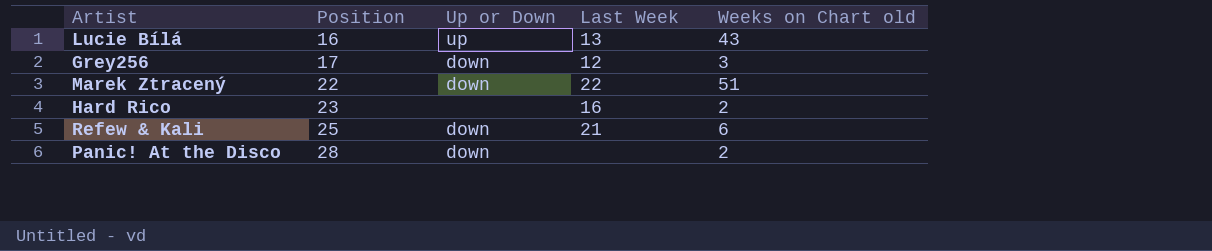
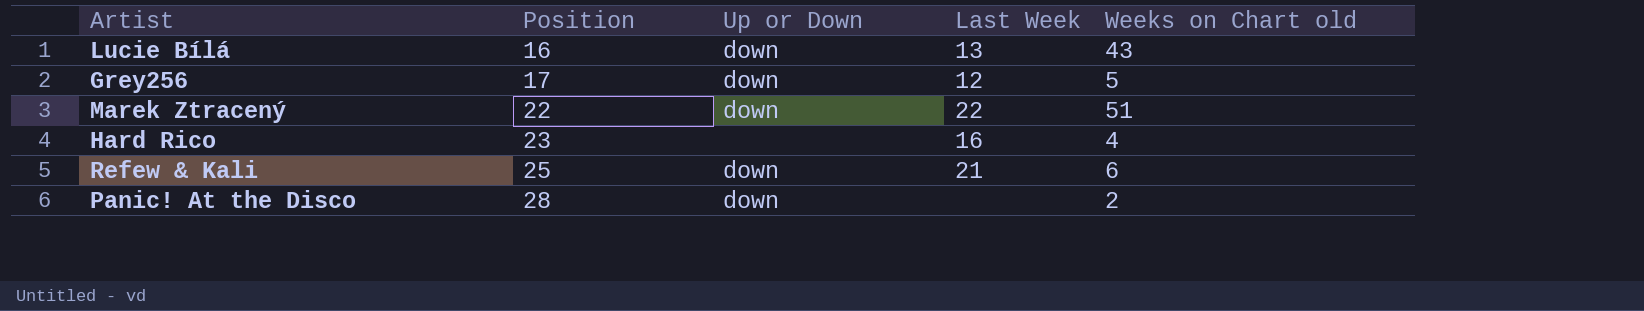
Lucie Bílá | Up or Down: up -> down
Grey256 | Weeks on Chart old: 3 -> 5
Hard Rico | Weeks on Chart old: 2 -> 4

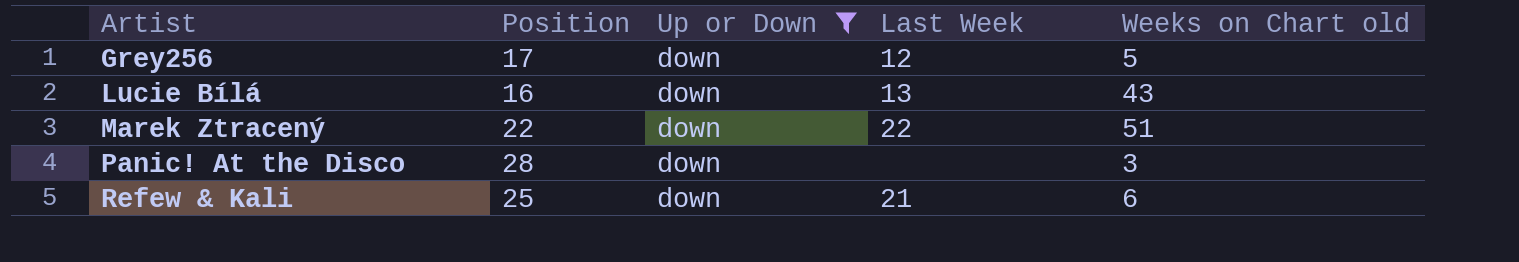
filter: none -> Up or Down = down
row order: Position ascending -> Artist ascending
Panic! At the Disco | Weeks on Chart old: 2 -> 3

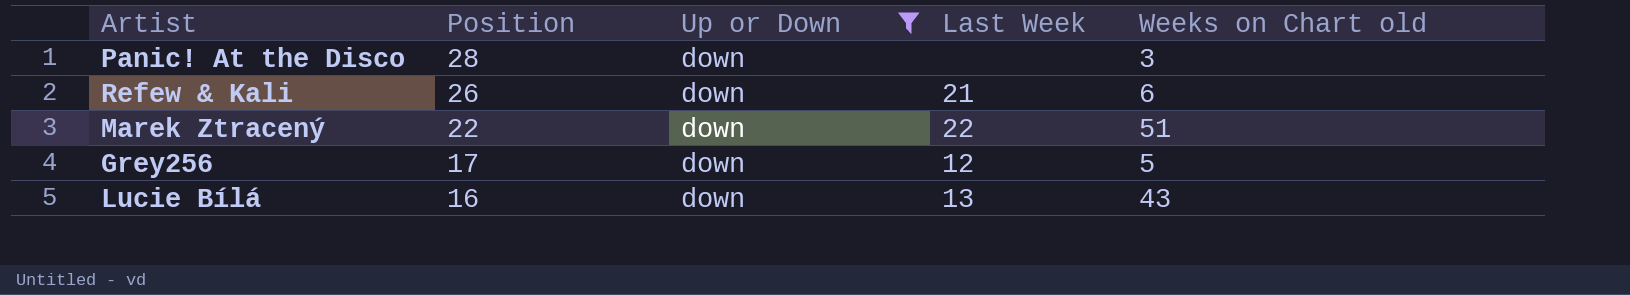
row order: Artist ascending -> Position descending
Refew & Kali | Position: 25 -> 26

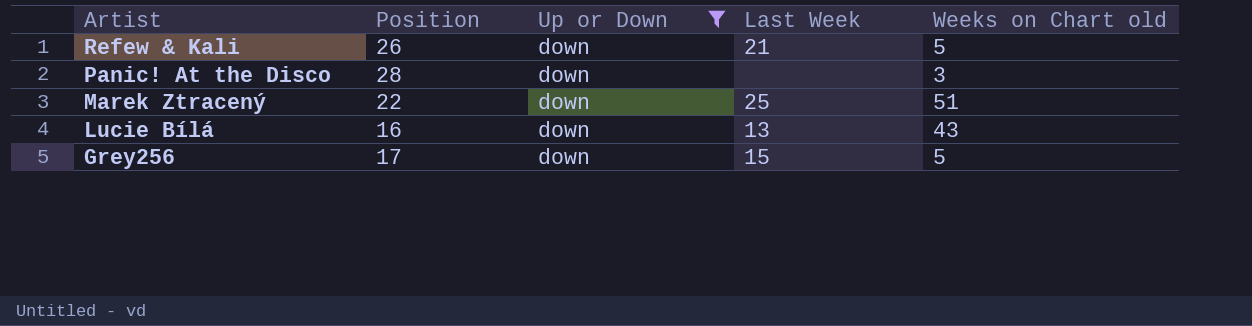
row order: Position descending -> Artist descending
Refew & Kali | Weeks on Chart old: 6 -> 5
Marek Ztracený | Last Week: 22 -> 25
Grey256 | Last Week: 12 -> 15

